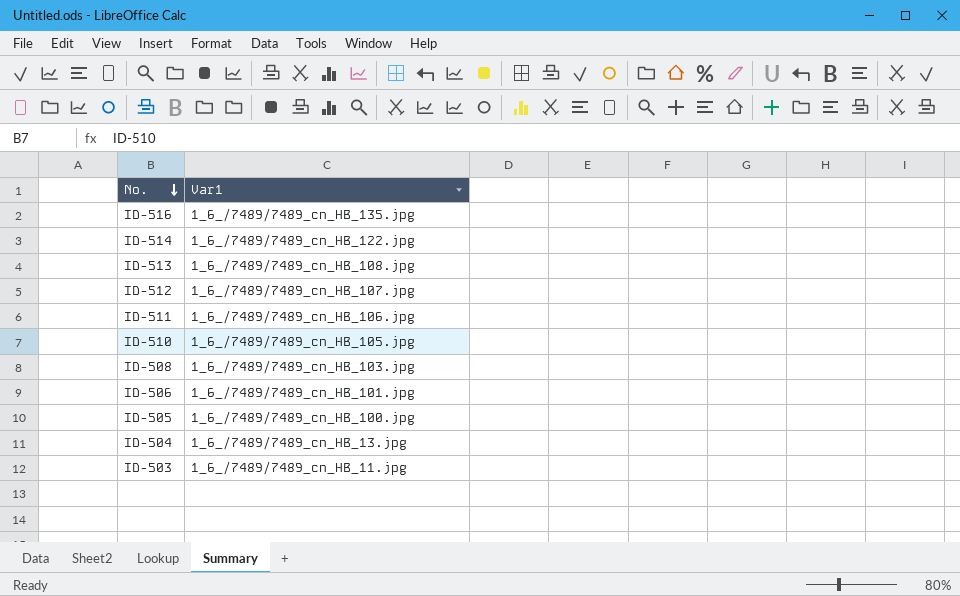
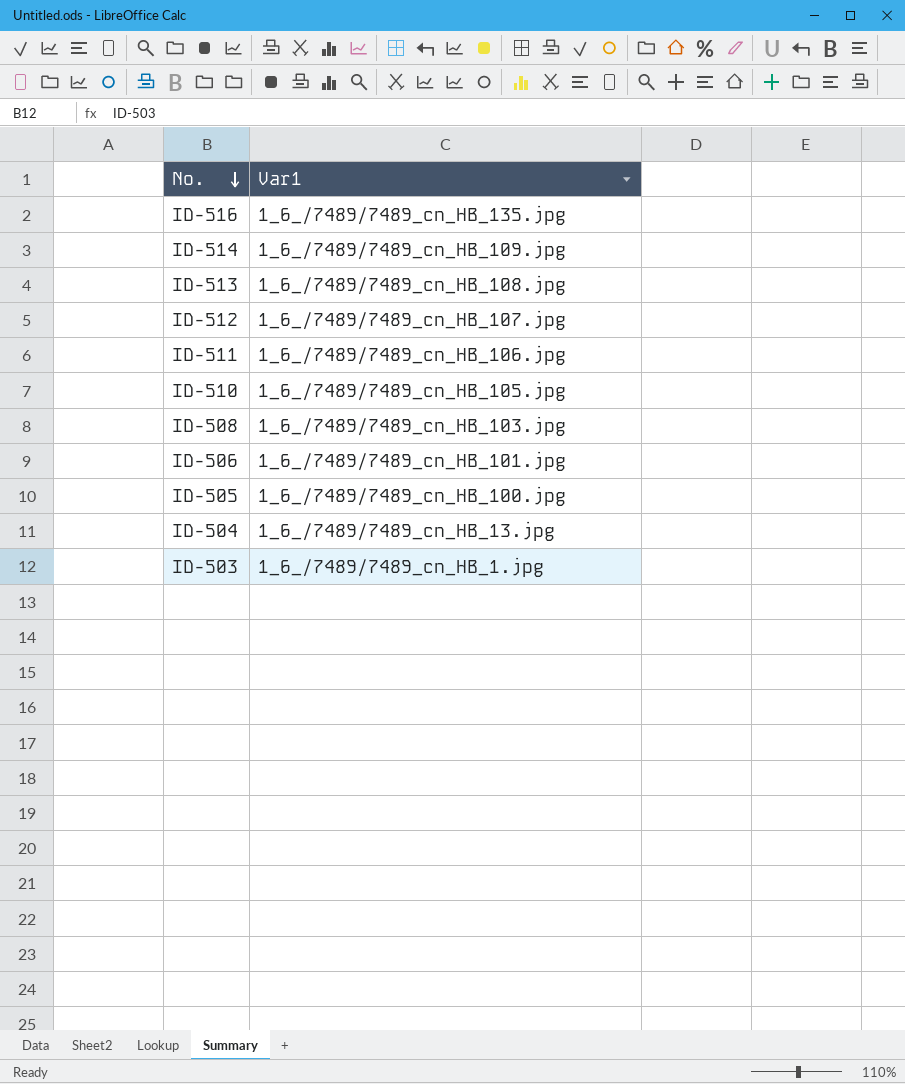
ID-514 | Var1: 1_6_/7489/7489_cn_HB_122.jpg -> 1_6_/7489/7489_cn_HB_109.jpg
ID-503 | Var1: 1_6_/7489/7489_cn_HB_11.jpg -> 1_6_/7489/7489_cn_HB_1.jpg

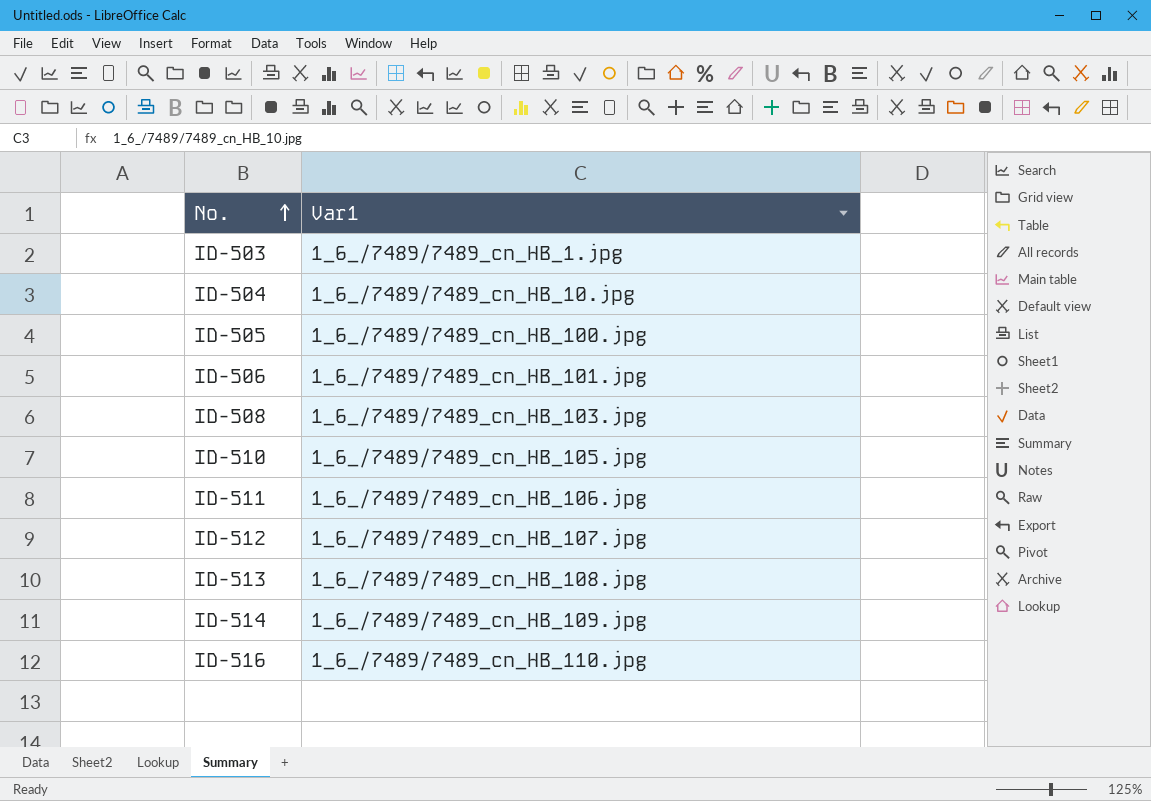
row order: No. descending -> No. ascending
ID-504 | Var1: 1_6_/7489/7489_cn_HB_13.jpg -> 1_6_/7489/7489_cn_HB_10.jpg
ID-516 | Var1: 1_6_/7489/7489_cn_HB_135.jpg -> 1_6_/7489/7489_cn_HB_110.jpg

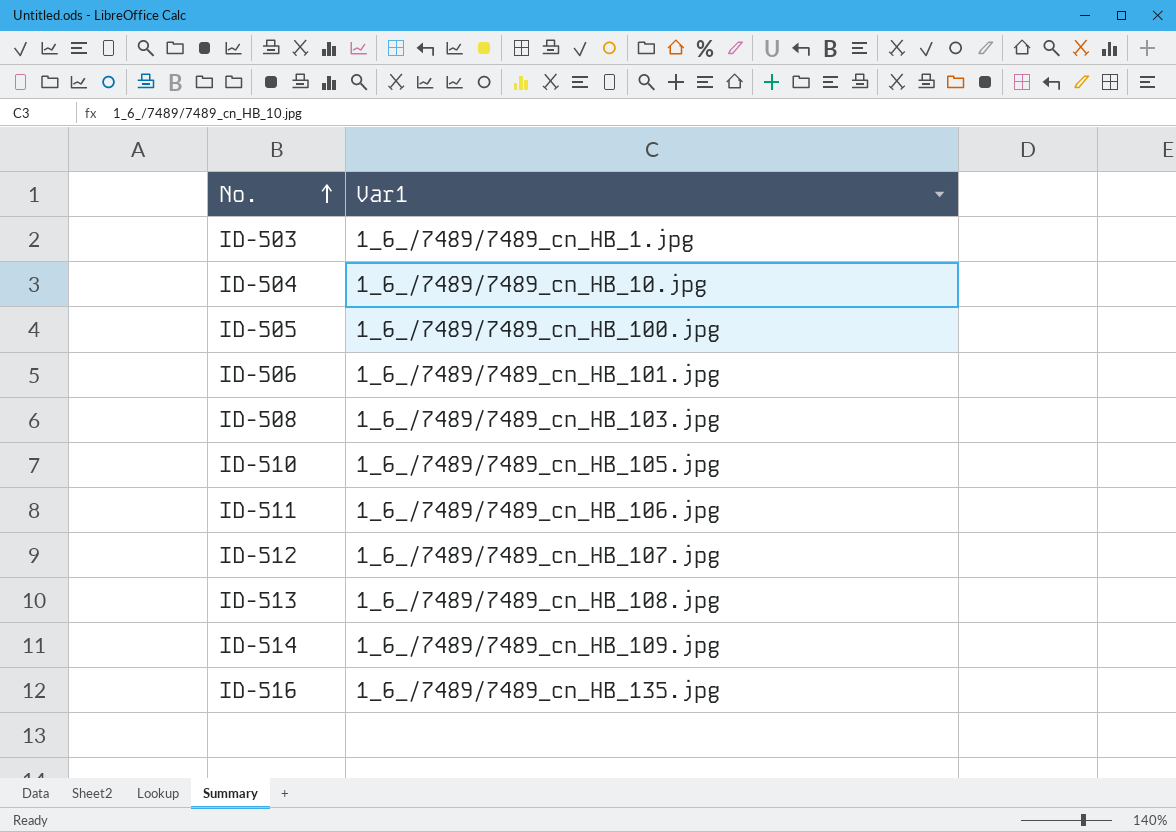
ID-516 | Var1: 1_6_/7489/7489_cn_HB_110.jpg -> 1_6_/7489/7489_cn_HB_135.jpg

